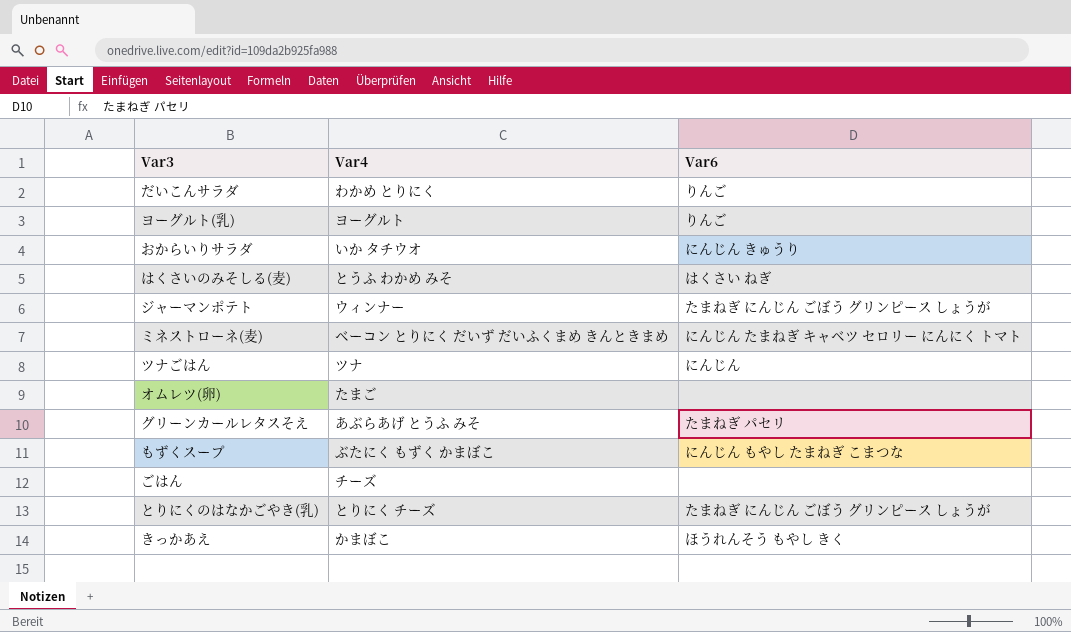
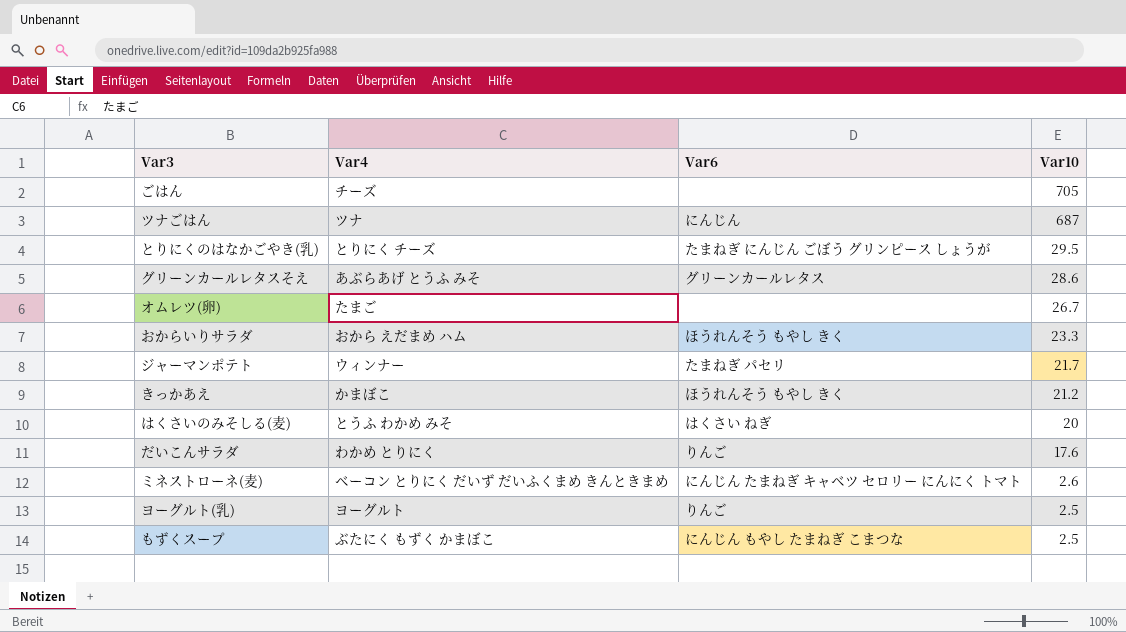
row order: none -> Var10 descending
column Var10 | position: none -> 4
グリーンカールレタスそえ | Var6: たまねぎ パセリ -> グリーンカールレタス
おからいりサラダ | Var4: いか タチウオ -> おから えだまめ ハム
おからいりサラダ | Var6: にんじん きゅうり -> ほうれんそう もやし きく
ジャーマンポテト | Var6: たまねぎ にんじん ごぼう グリンピース しょうが -> たまねぎ パセリ

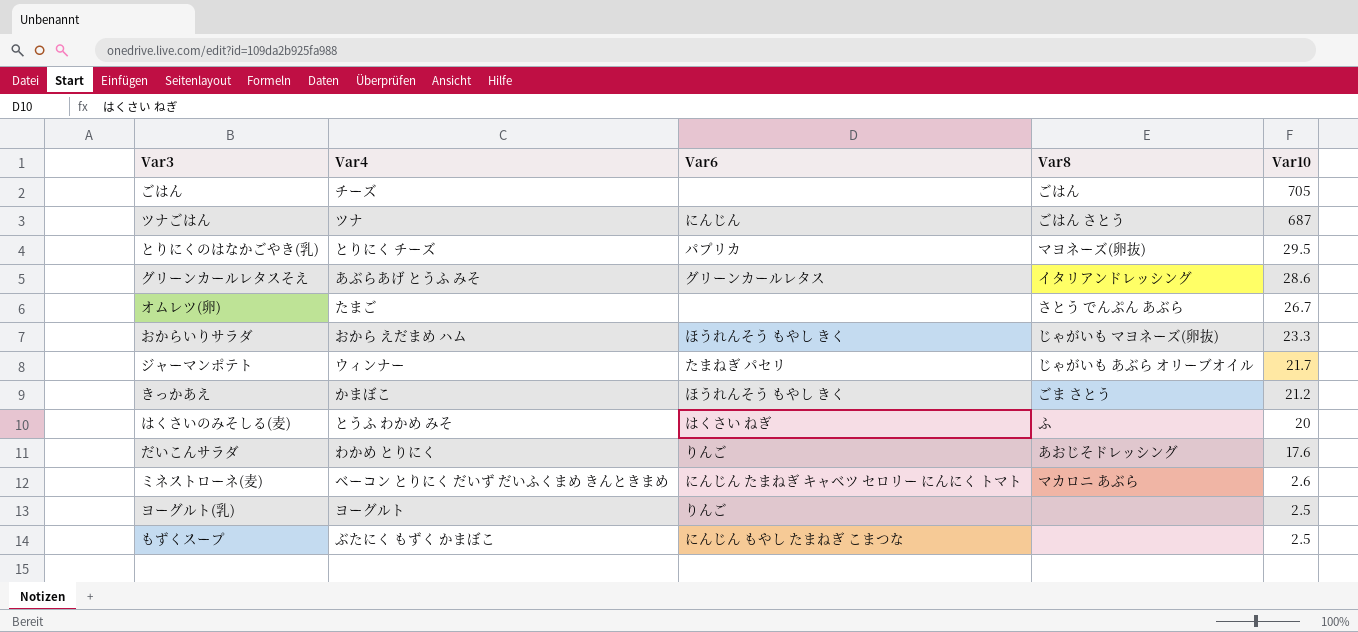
column Var8 | position: none -> 4
とりにくのはなかごやき(乳) | Var6: たまねぎ にんじん ごぼう グリンピース しょうが -> パプリカ

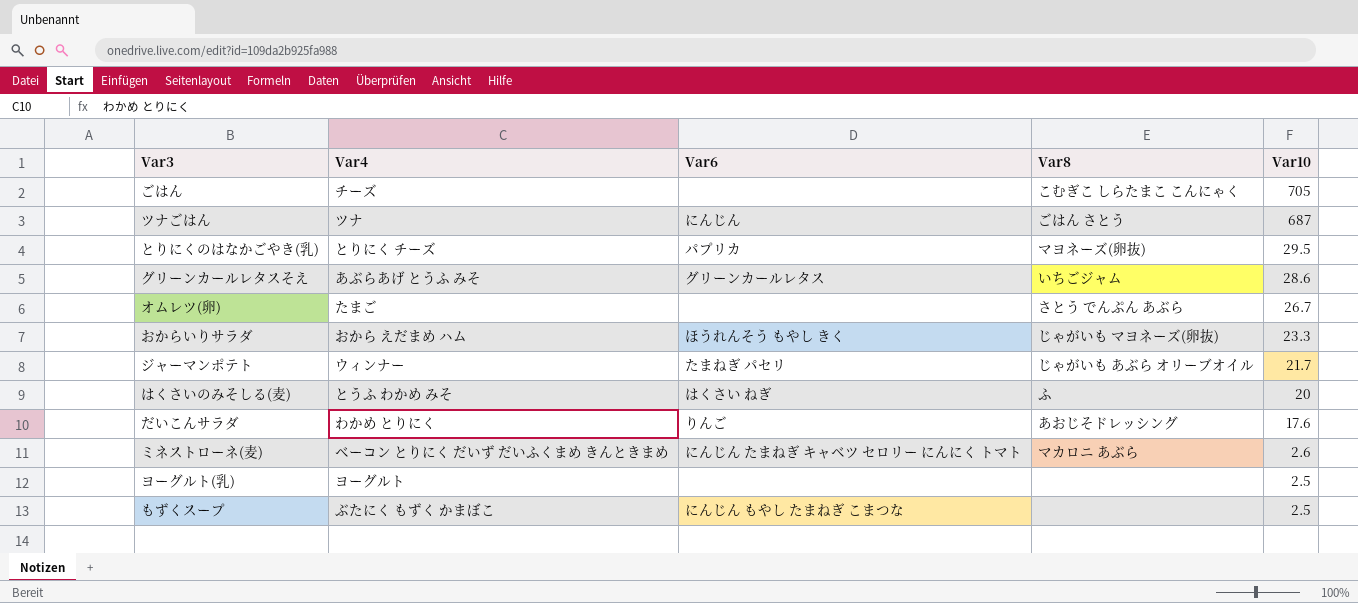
row きっかあえ: かまぼこ | ほうれんそう もやし きく | ごま さとう | 21.2 -> none
ごはん | Var8: ごはん -> こむぎこ しらたまこ こんにゃく
グリーンカールレタスそえ | Var8: イタリアンドレッシング -> いちごジャム
ヨーグルト(乳) | Var6: りんご -> none

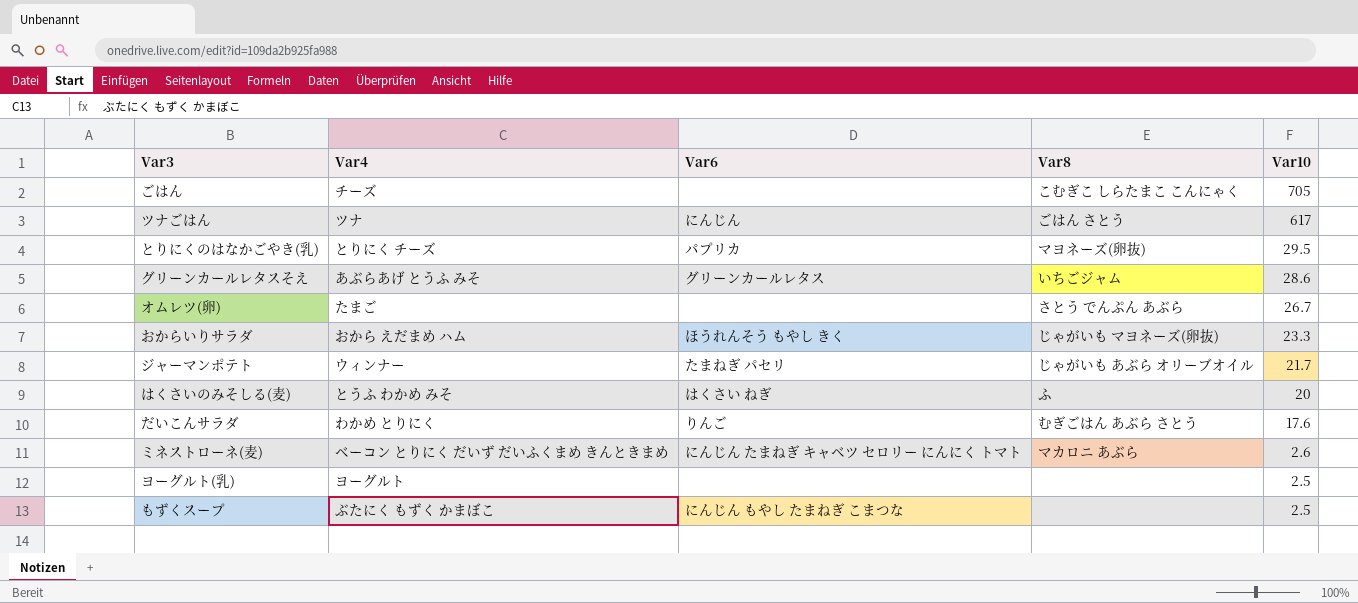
ツナごはん | Var10: 687 -> 617
だいこんサラダ | Var8: あおじそドレッシング -> むぎごはん あぶら さとう

